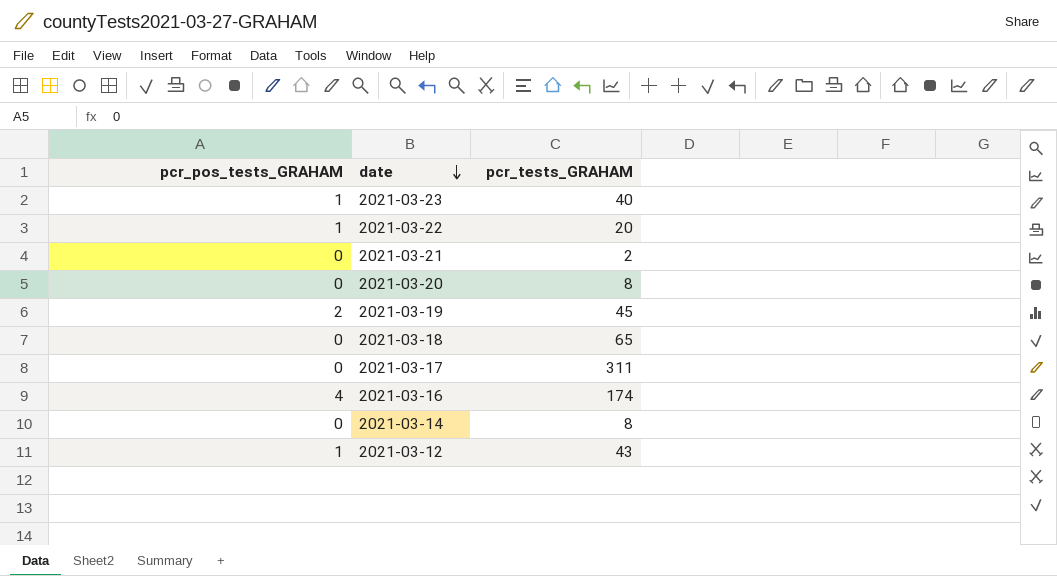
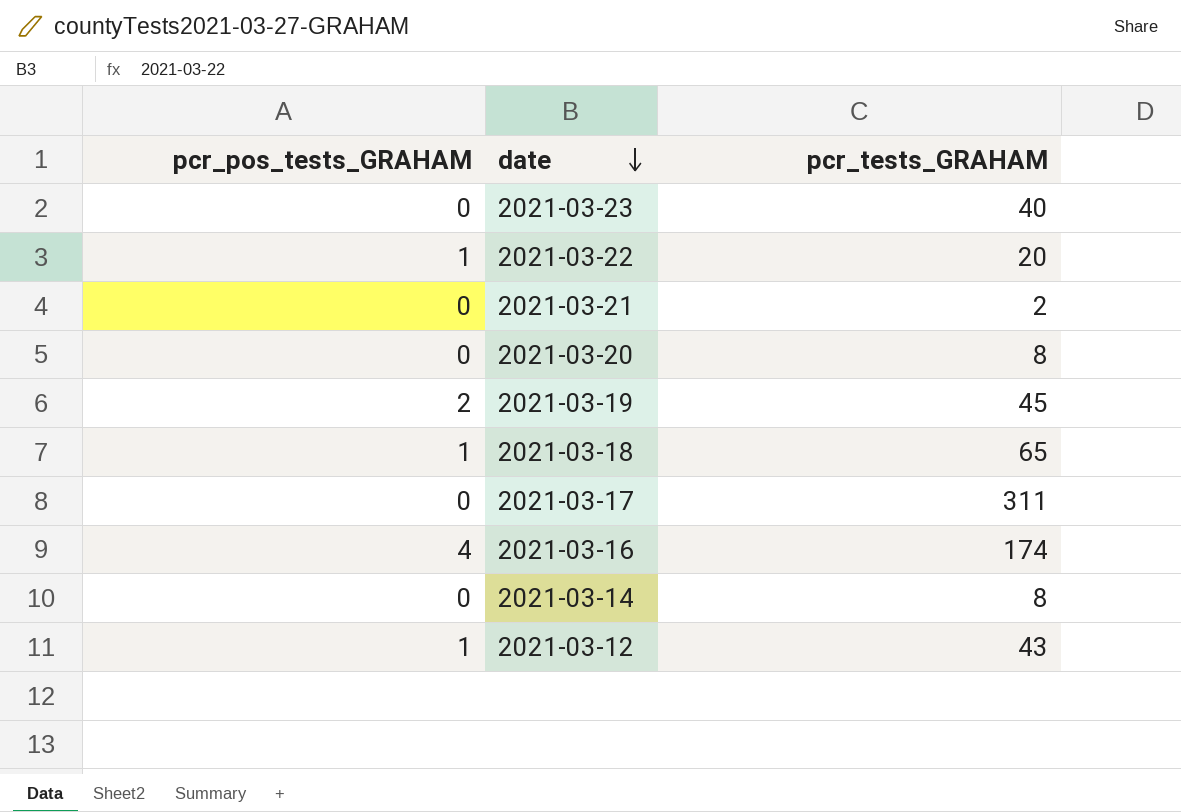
2021-03-23 | pcr_pos_tests_GRAHAM: 1 -> 0
2021-03-18 | pcr_pos_tests_GRAHAM: 0 -> 1

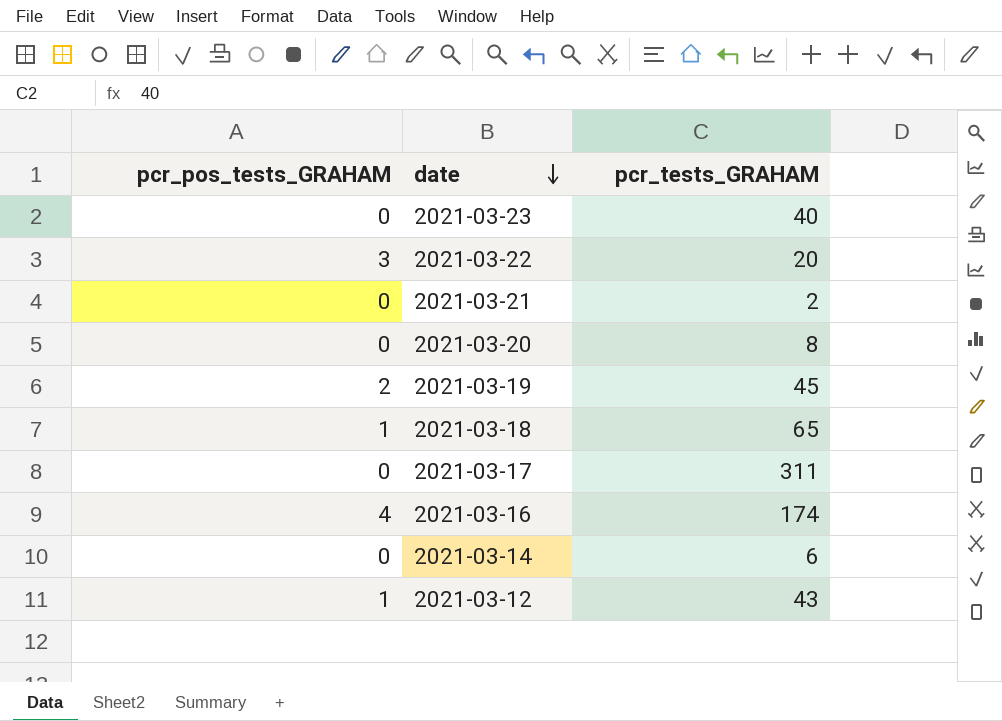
2021-03-22 | pcr_pos_tests_GRAHAM: 1 -> 3
2021-03-14 | pcr_tests_GRAHAM: 8 -> 6

